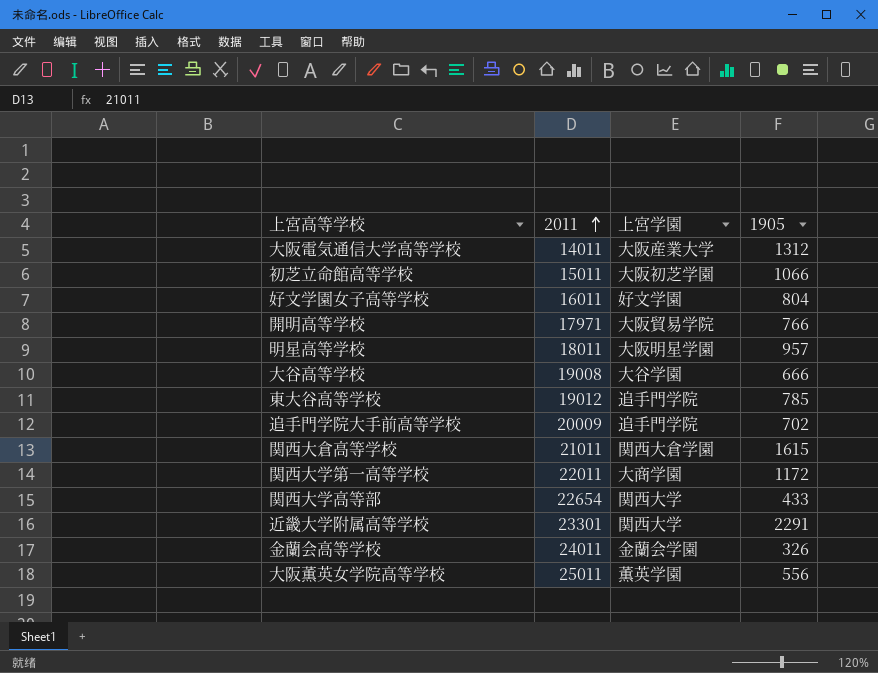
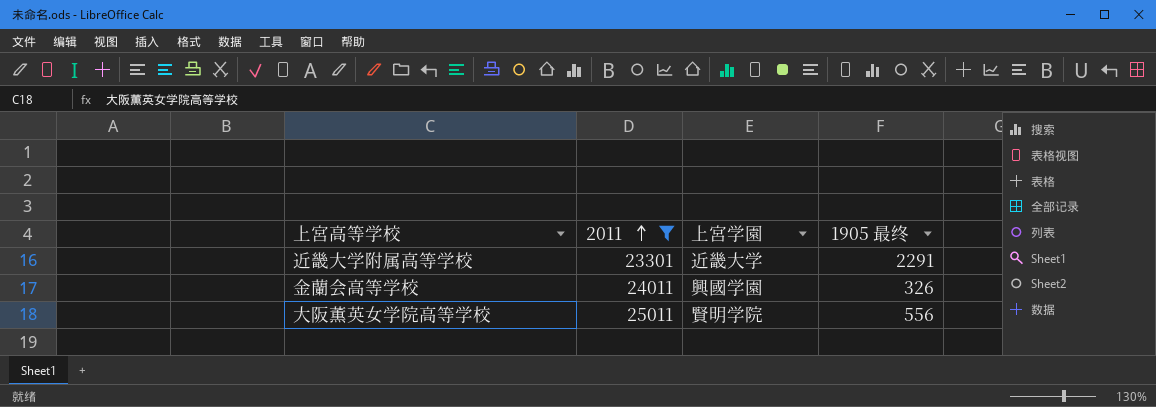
filter: none -> 2011 >= 23301
column name: 1905 -> 1905 最终
近畿大学附属高等学校 | 上宮学園: 関西大学 -> 近畿大学
金蘭会高等学校 | 上宮学園: 金蘭会学園 -> 興國学園
大阪薫英女学院高等学校 | 上宮学園: 薫英学園 -> 賢明学院

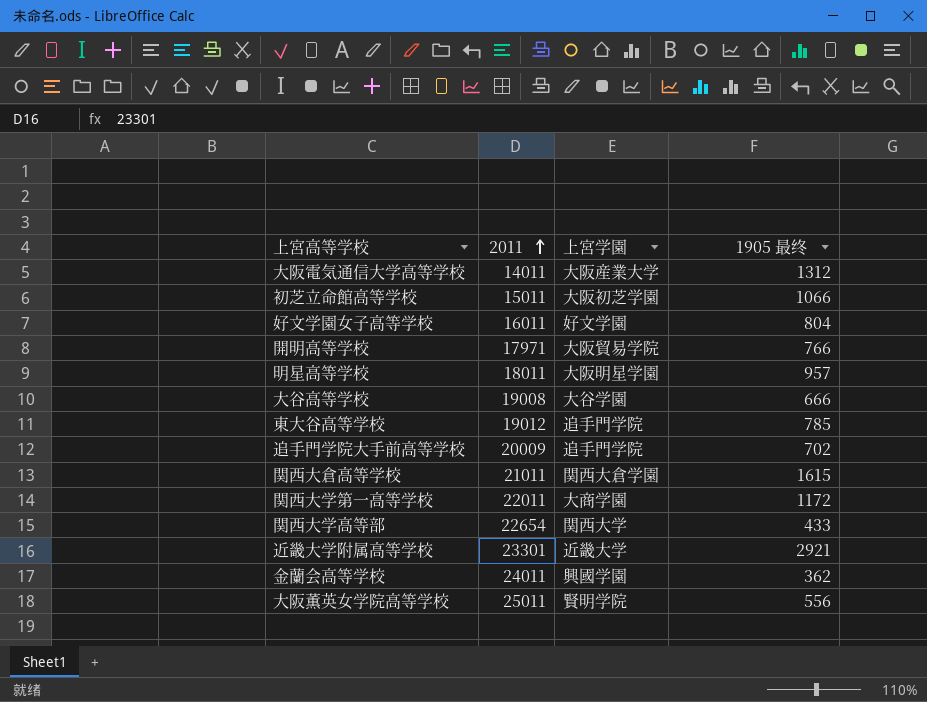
filter: 2011 >= 23301 -> none
近畿大学附属高等学校 | 1905 最终: 2291 -> 2921
金蘭会高等学校 | 1905 最终: 326 -> 362

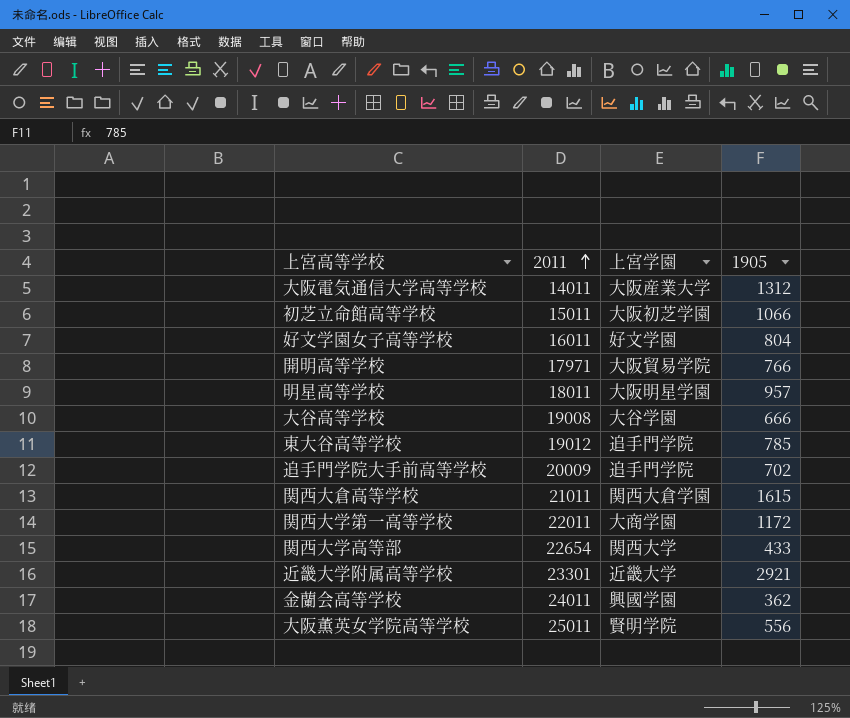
column name: 1905 最终 -> 1905

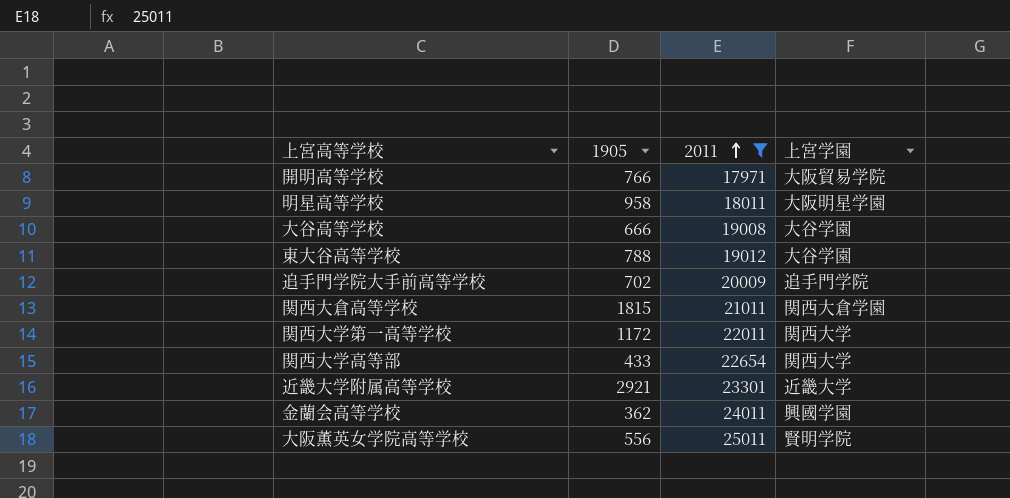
filter: none -> 2011 >= 17971
column 1905 | position: 4 -> 2
明星高等学校 | 1905: 957 -> 958
東大谷高等学校 | 1905: 785 -> 788
東大谷高等学校 | 上宮学園: 追手門学院 -> 大谷学園
関西大倉高等学校 | 1905: 1615 -> 1815
関西大学第一高等学校 | 上宮学園: 大商学園 -> 関西大学

